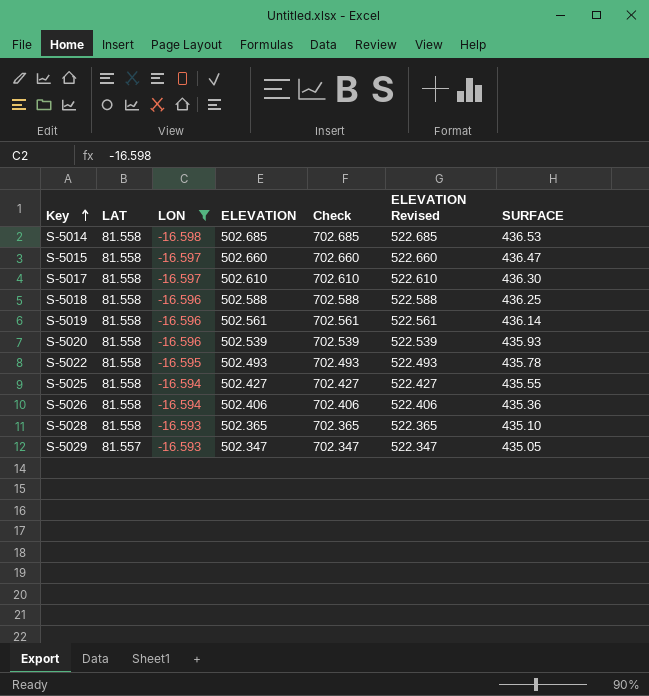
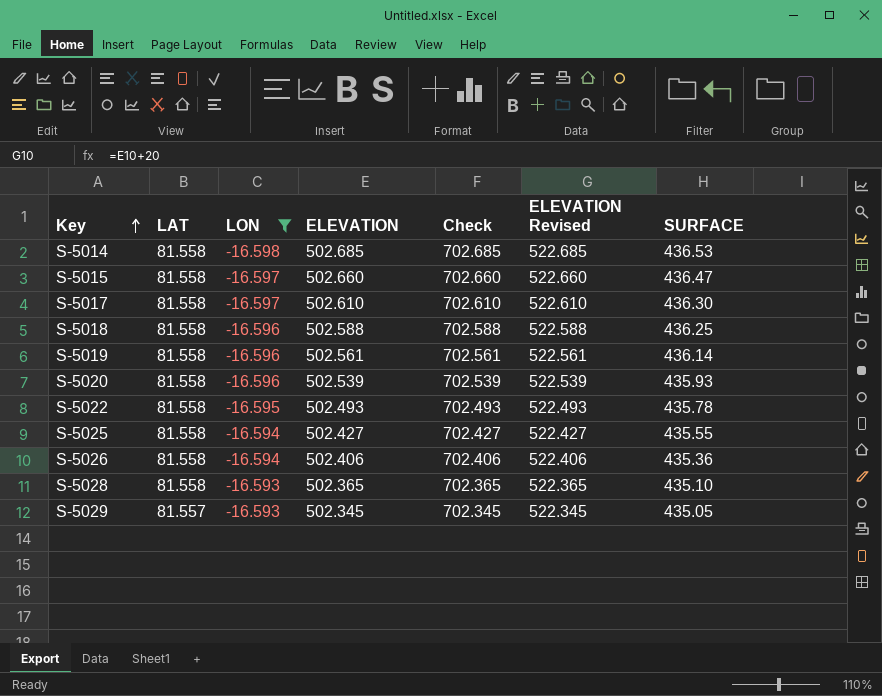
S-5029 | ELEVATION: 502.347 -> 502.345
S-5029 | Check: 702.347 -> 702.345
S-5029 | ELEVATION Revised: 522.347 -> 522.345

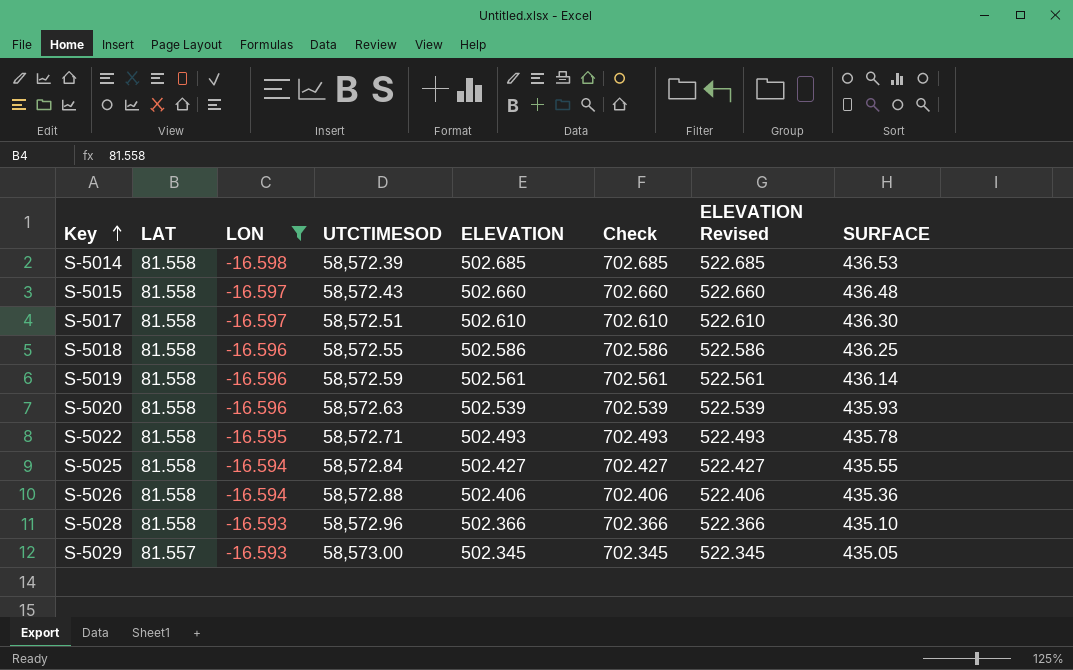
column UTCTIMESOD | position: none -> 4
S-5015 | SURFACE: 436.47 -> 436.48
S-5018 | ELEVATION: 502.588 -> 502.586
S-5018 | Check: 702.588 -> 702.586
S-5018 | ELEVATION Revised: 522.588 -> 522.586
S-5028 | ELEVATION: 502.365 -> 502.366
S-5028 | Check: 702.365 -> 702.366
S-5028 | ELEVATION Revised: 522.365 -> 522.366

